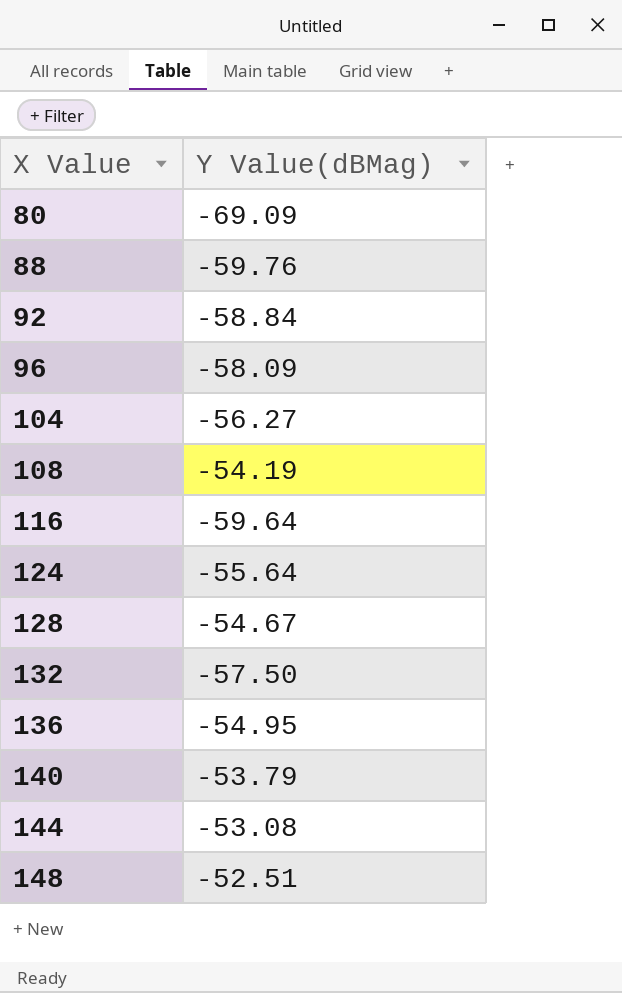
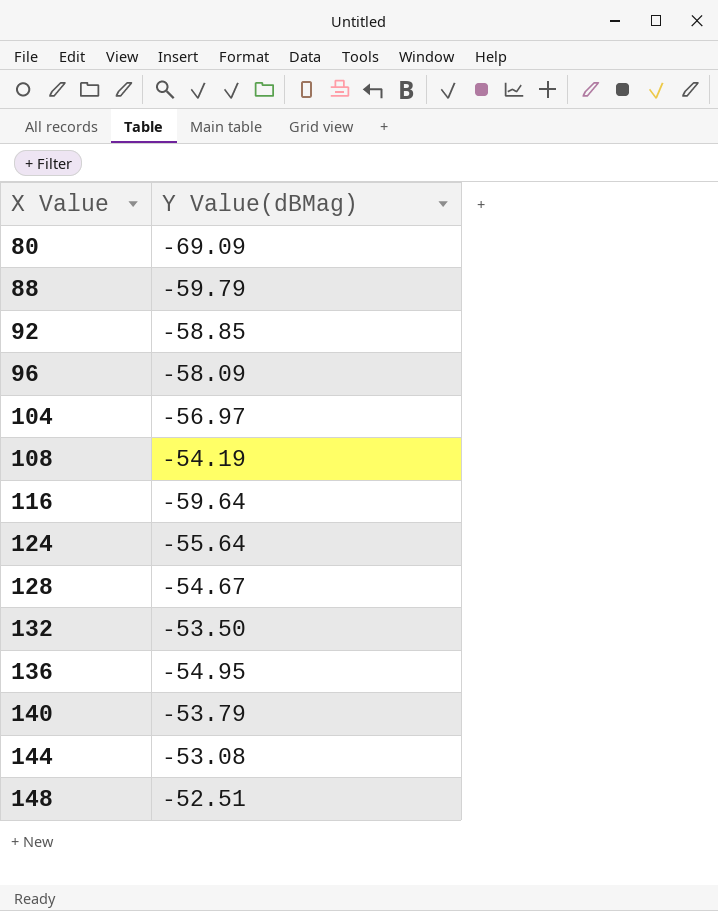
88 | Y Value(dBMag): -59.76 -> -59.79
92 | Y Value(dBMag): -58.84 -> -58.85
104 | Y Value(dBMag): -56.27 -> -56.97
132 | Y Value(dBMag): -57.50 -> -53.50

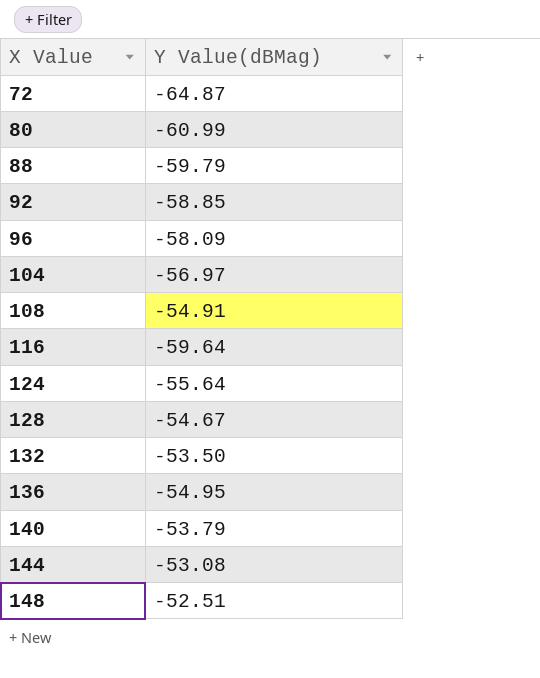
row 72: none -> -64.87
80 | Y Value(dBMag): -69.09 -> -60.99
108 | Y Value(dBMag): -54.19 -> -54.91

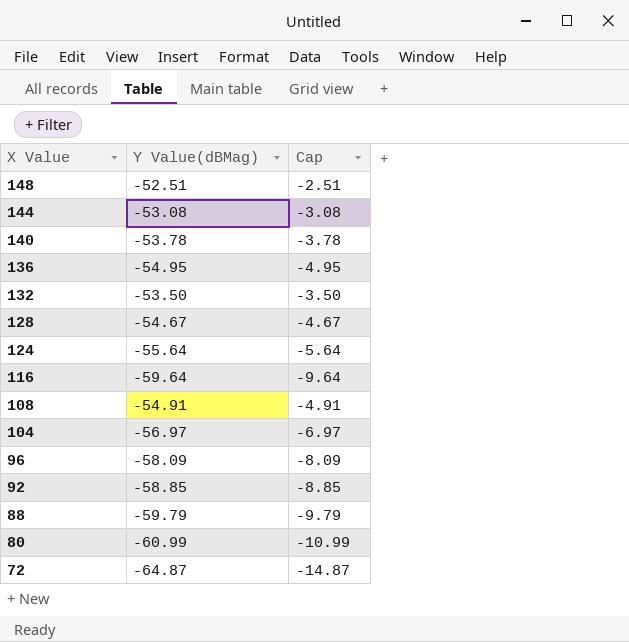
row order: X Value ascending -> X Value descending
column Cap | formula: none -> [Y Value(dBMag)] + 50
140 | Y Value(dBMag): -53.79 -> -53.78

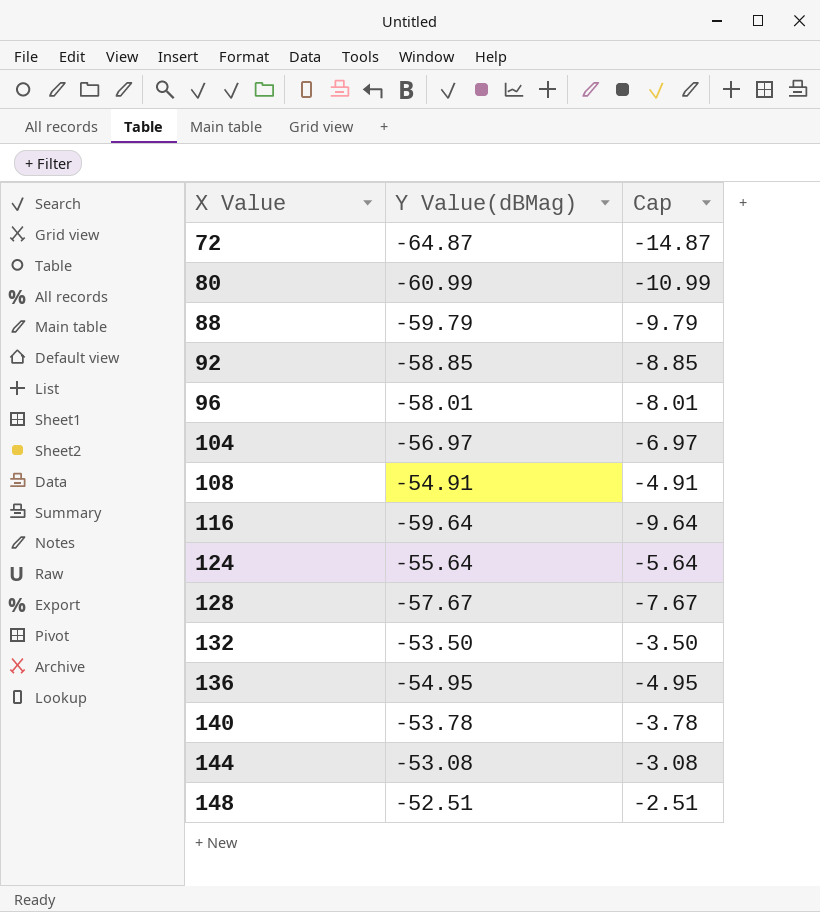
row order: X Value descending -> X Value ascending
96 | Y Value(dBMag): -58.09 -> -58.01
96 | Cap: -8.09 -> -8.01
128 | Y Value(dBMag): -54.67 -> -57.67
128 | Cap: -4.67 -> -7.67

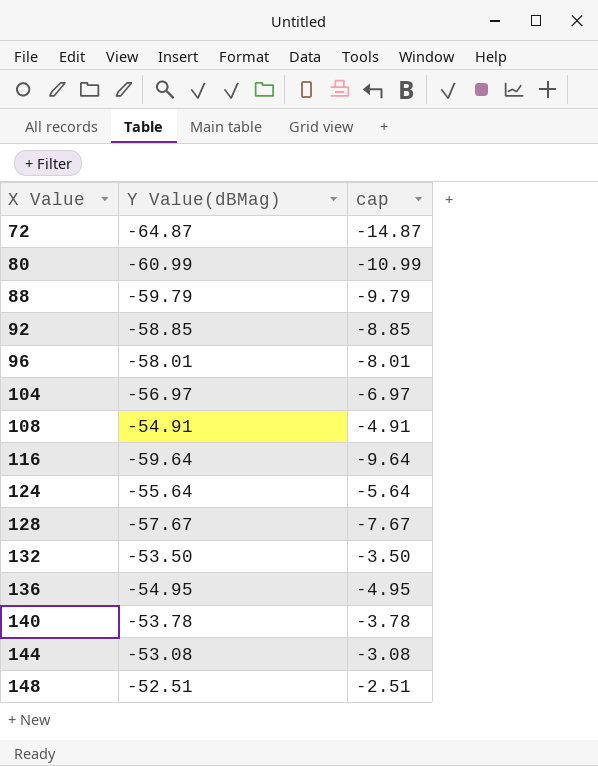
column name: Cap -> cap

